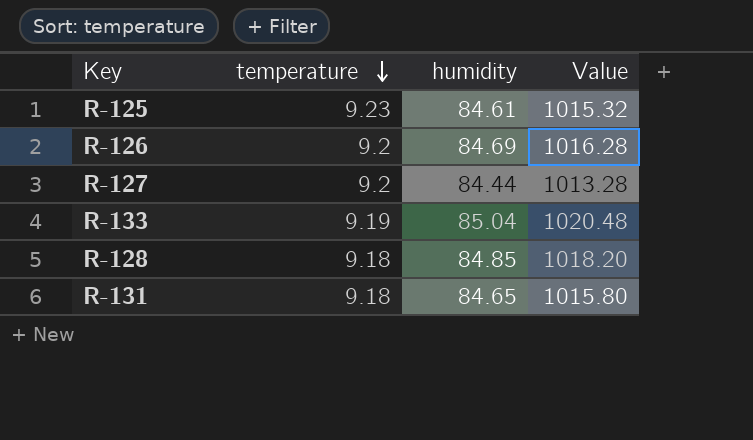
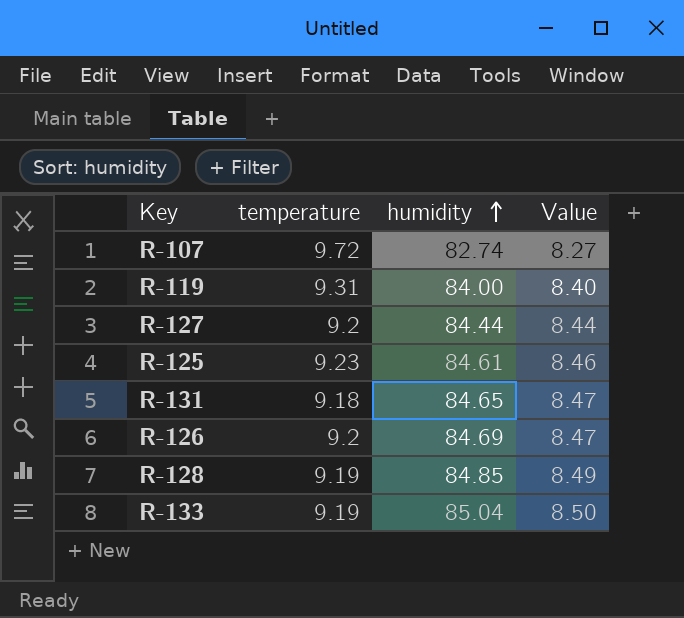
row order: temperature descending -> humidity ascending
column Value | formula: [humidity] * 12 -> [humidity] * 0.1
row R-107: none -> 9.72 | 82.74 | 8.27
row R-119: none -> 9.31 | 84.00 | 8.40
R-128 | temperature: 9.18 -> 9.19

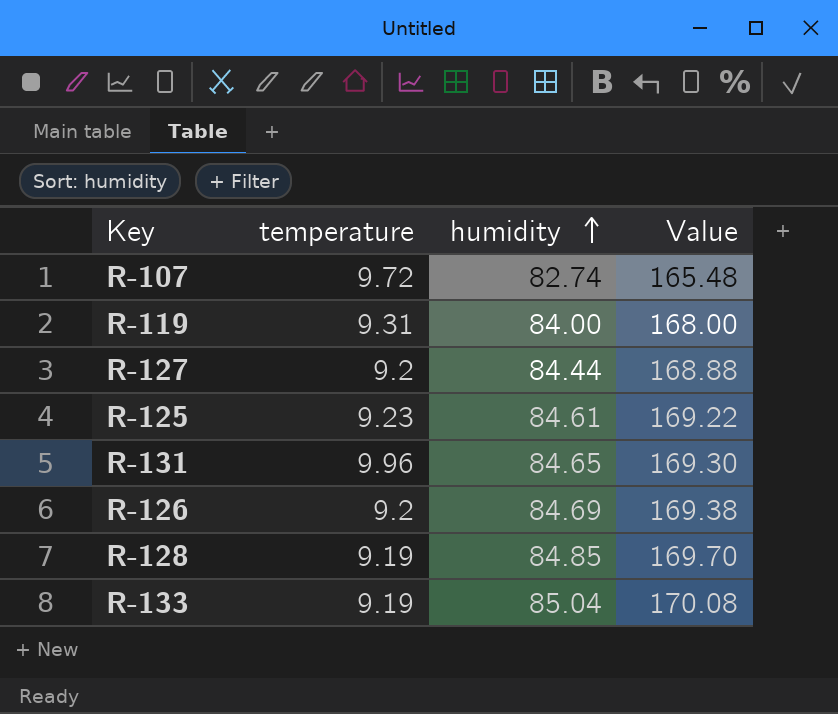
column Value | formula: [humidity] * 0.1 -> [humidity] * 2
R-131 | temperature: 9.18 -> 9.96

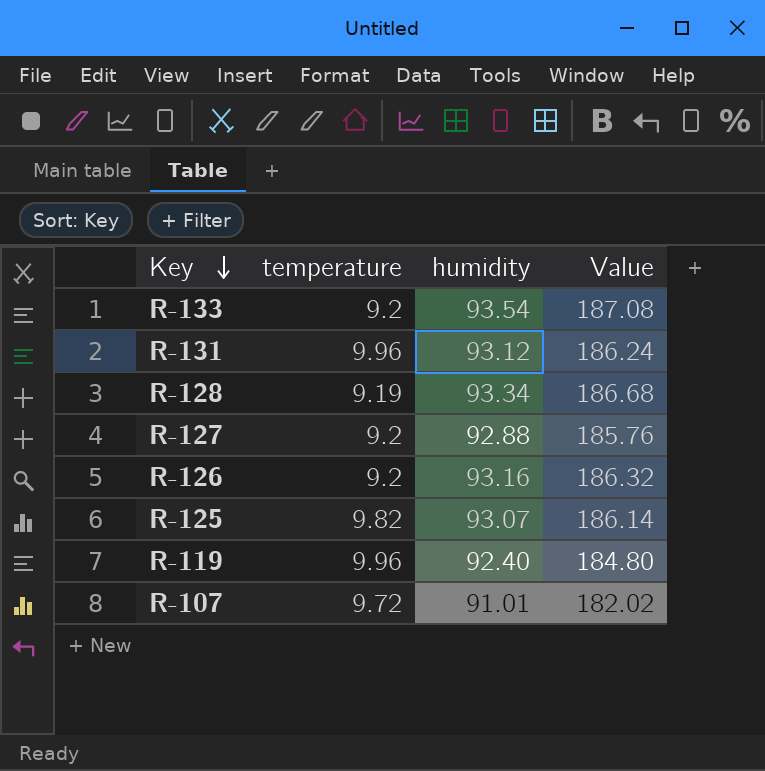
row order: humidity ascending -> Key descending
R-133 | temperature: 9.19 -> 9.2
R-133 | humidity: 85.04 -> 93.54
R-133 | Value: 170.08 -> 187.08
R-131 | humidity: 84.65 -> 93.12
R-131 | Value: 169.30 -> 186.24
R-128 | humidity: 84.85 -> 93.34
R-128 | Value: 169.70 -> 186.68
R-127 | humidity: 84.44 -> 92.88
R-127 | Value: 168.88 -> 185.76
R-126 | humidity: 84.69 -> 93.16
R-126 | Value: 169.38 -> 186.32
R-125 | temperature: 9.23 -> 9.82
R-125 | humidity: 84.61 -> 93.07
R-125 | Value: 169.22 -> 186.14
R-119 | temperature: 9.31 -> 9.96
R-119 | humidity: 84.00 -> 92.40
R-119 | Value: 168.00 -> 184.80
R-107 | humidity: 82.74 -> 91.01
R-107 | Value: 165.48 -> 182.02

